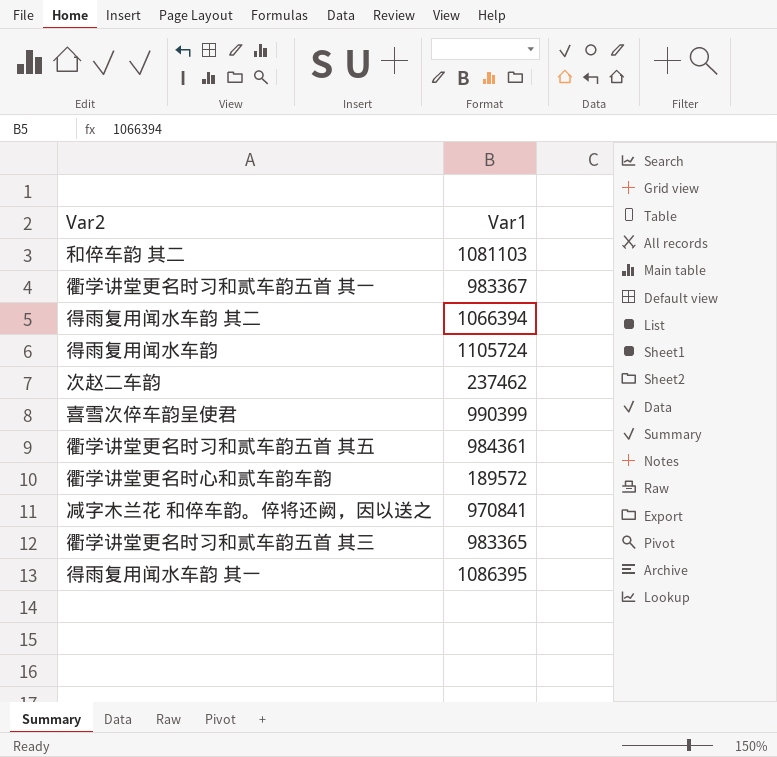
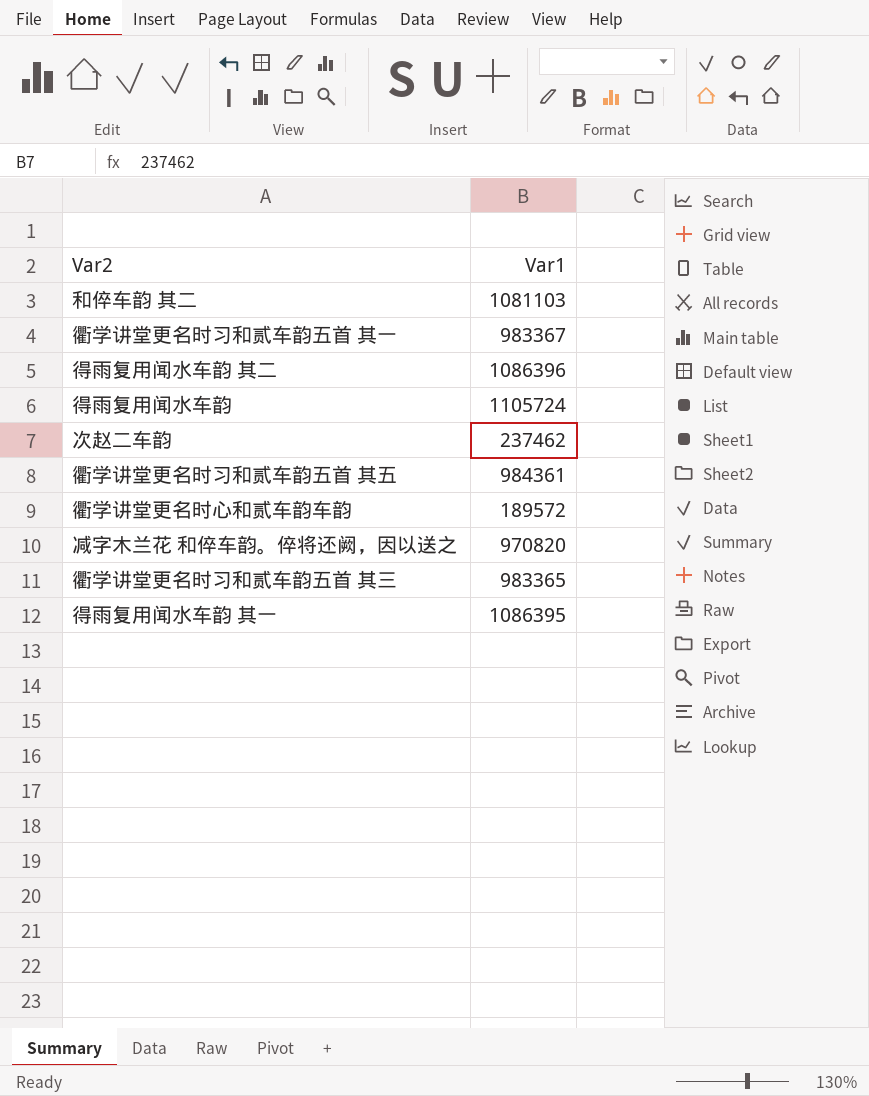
row 喜雪次倅车韵呈使君: 990399 -> none
得雨复用闻水车韵 其二 | Var1: 1066394 -> 1086396
减字木兰花 和倅车韵。倅将还阙，因以送之 | Var1: 970841 -> 970820

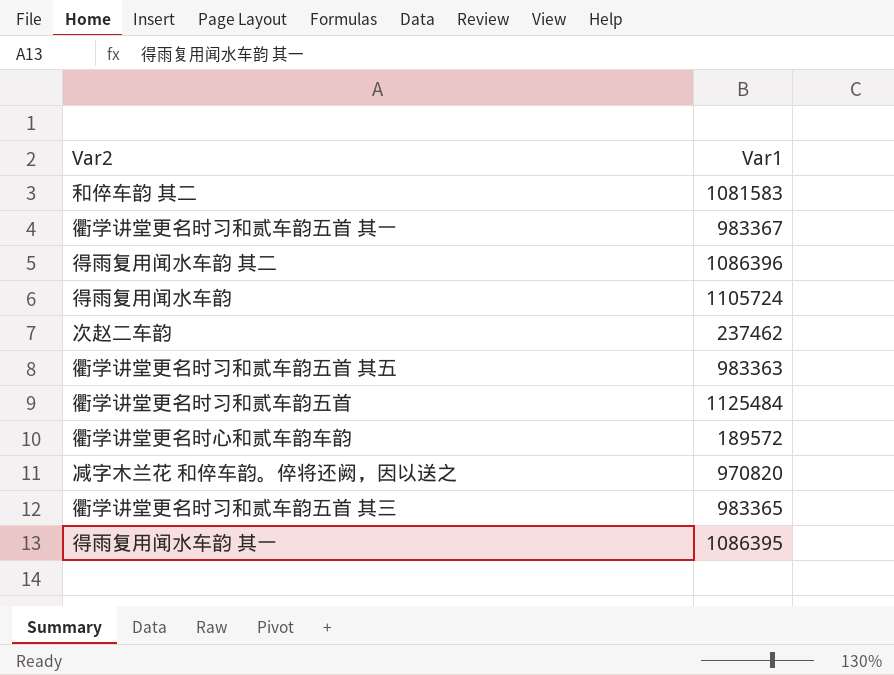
和倅车韵 其二 | Var1: 1081103 -> 1081583
衢学讲堂更名时习和贰车韵五首 其五 | Var1: 984361 -> 983363
row 衢学讲堂更名时习和贰车韵五首: none -> 1125484

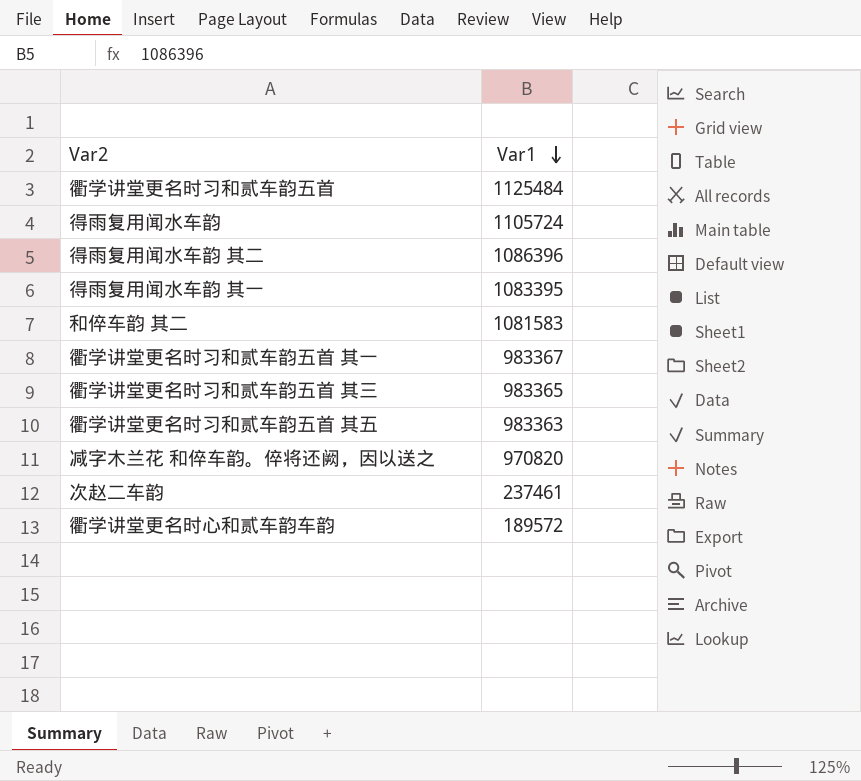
row order: none -> Var1 descending
得雨复用闻水车韵 其一 | Var1: 1086395 -> 1083395
次赵二车韵 | Var1: 237462 -> 237461

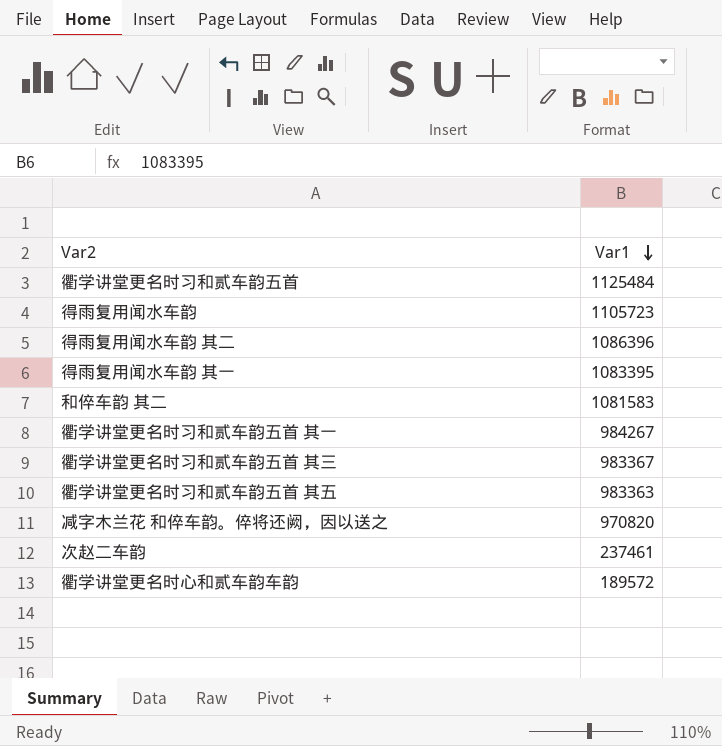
得雨复用闻水车韵 | Var1: 1105724 -> 1105723
衢学讲堂更名时习和贰车韵五首 其一 | Var1: 983367 -> 984267
衢学讲堂更名时习和贰车韵五首 其三 | Var1: 983365 -> 983367

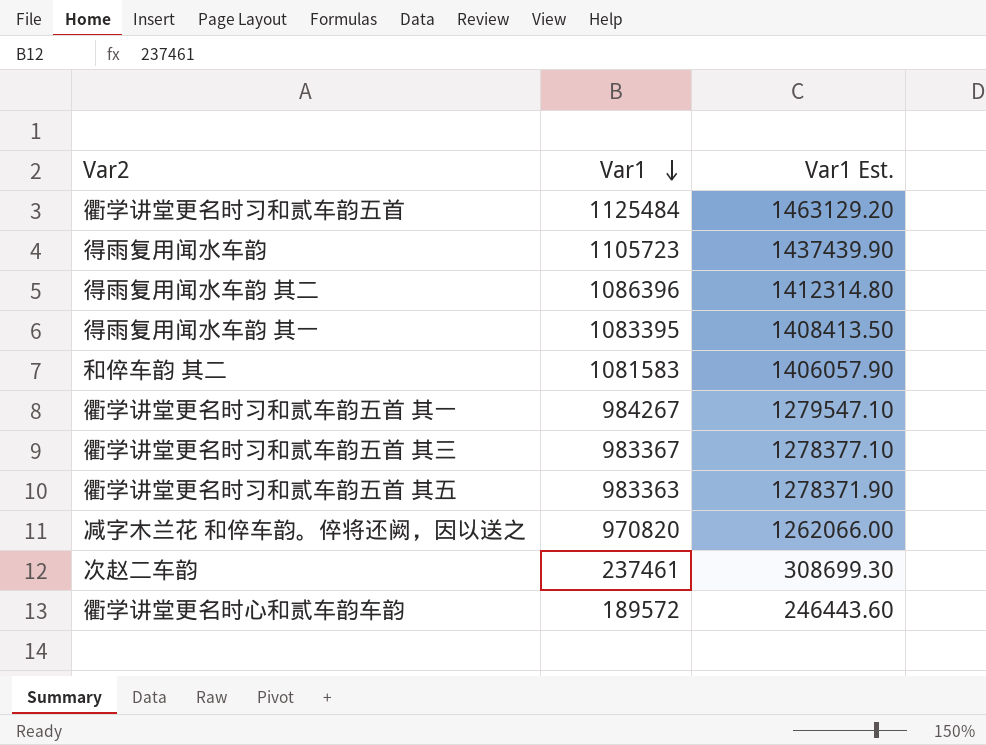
column Var1 Est. | formula: none -> [Var1] * 1.3

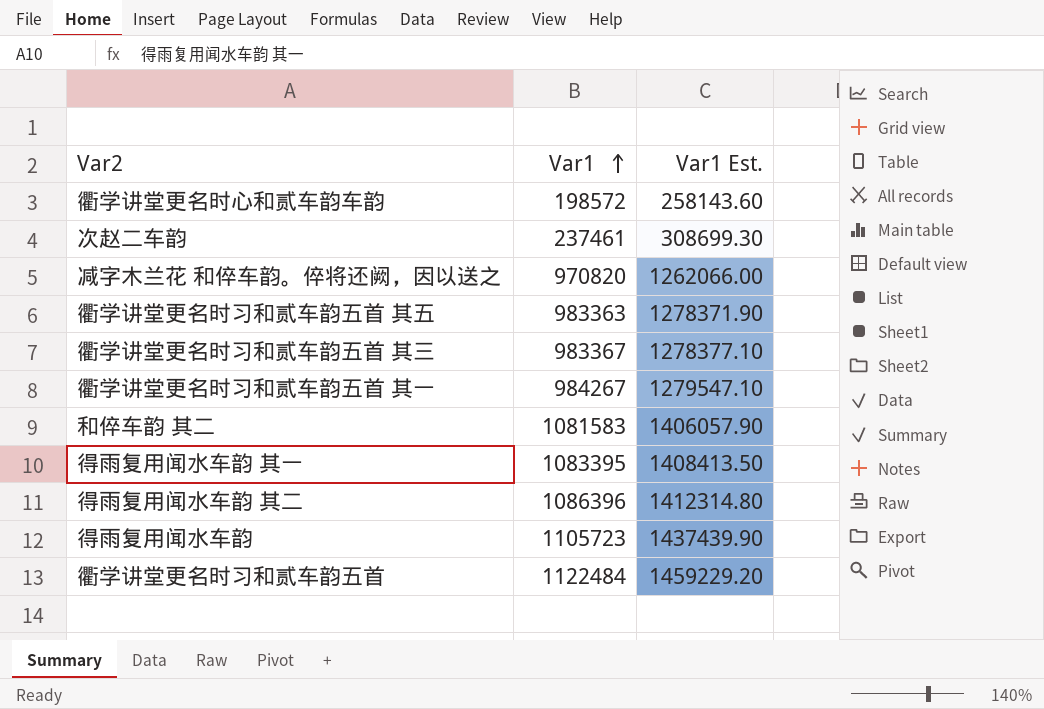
row order: Var1 descending -> Var1 ascending
衢学讲堂更名时心和贰车韵车韵 | Var1: 189572 -> 198572
衢学讲堂更名时心和贰车韵车韵 | Var1 Est.: 246443.60 -> 258143.60
衢学讲堂更名时习和贰车韵五首 | Var1: 1125484 -> 1122484
衢学讲堂更名时习和贰车韵五首 | Var1 Est.: 1463129.20 -> 1459229.20

